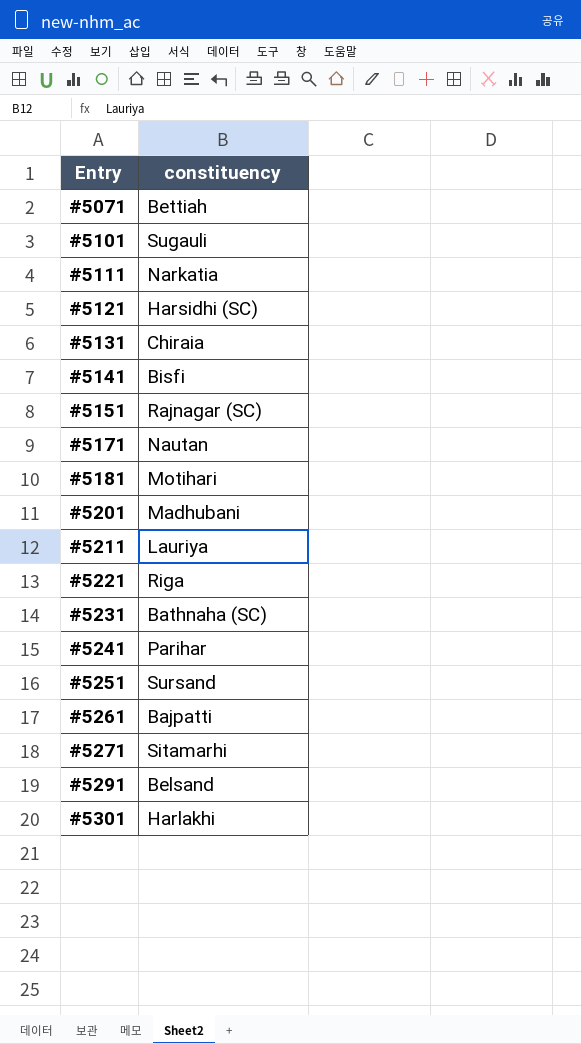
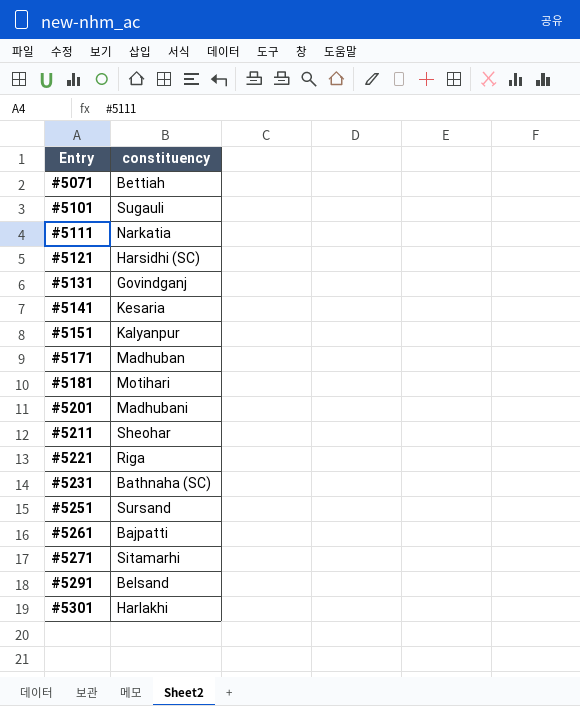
row #5241: Parihar -> none
#5131 | constituency: Chiraia -> Govindganj
#5141 | constituency: Bisfi -> Kesaria
#5151 | constituency: Rajnagar (SC) -> Kalyanpur
#5171 | constituency: Nautan -> Madhuban
#5211 | constituency: Lauriya -> Sheohar

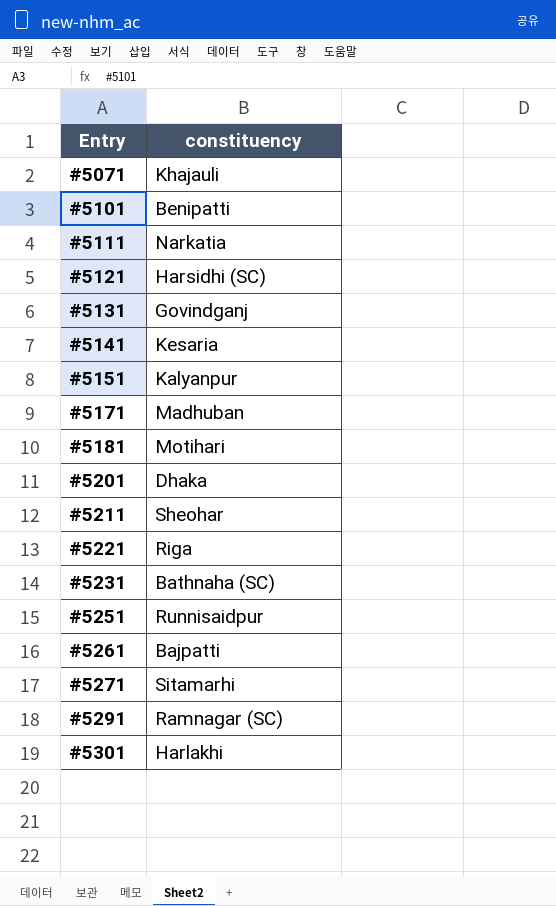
#5071 | constituency: Bettiah -> Khajauli
#5101 | constituency: Sugauli -> Benipatti
#5201 | constituency: Madhubani -> Dhaka
#5251 | constituency: Sursand -> Runnisaidpur
#5291 | constituency: Belsand -> Ramnagar (SC)

